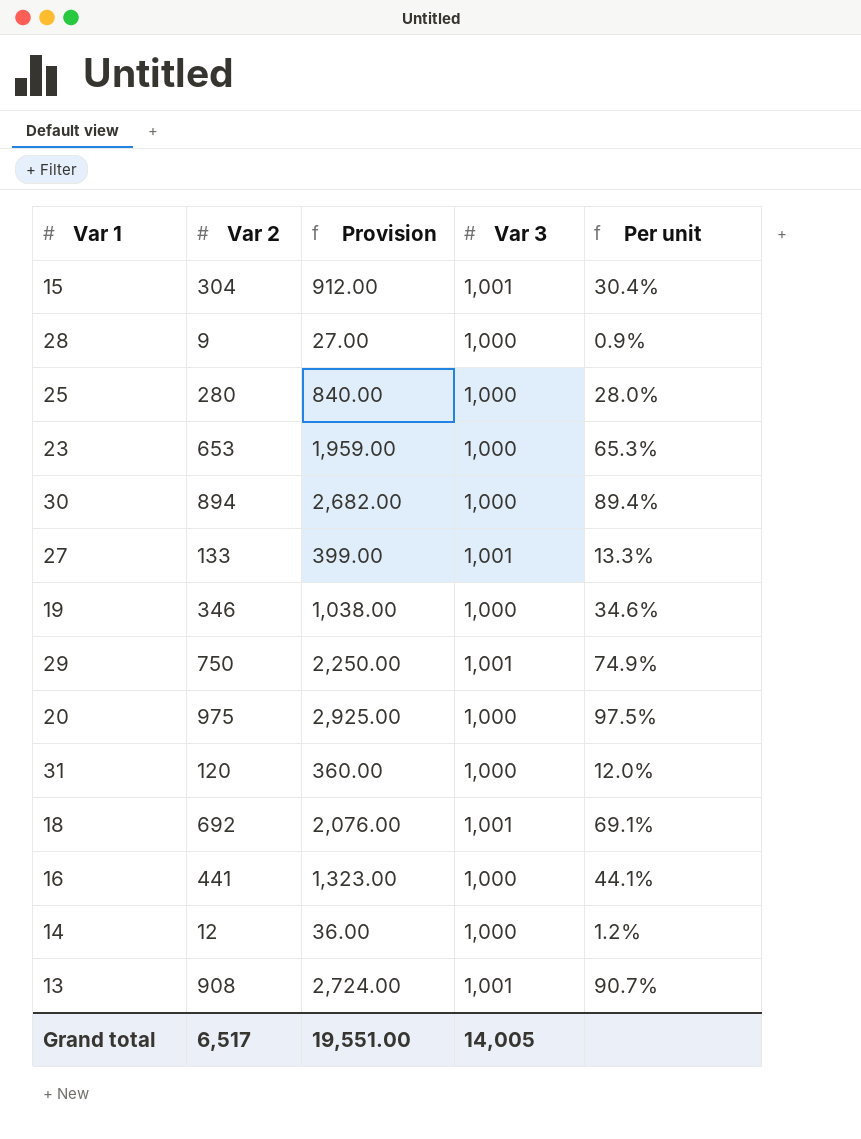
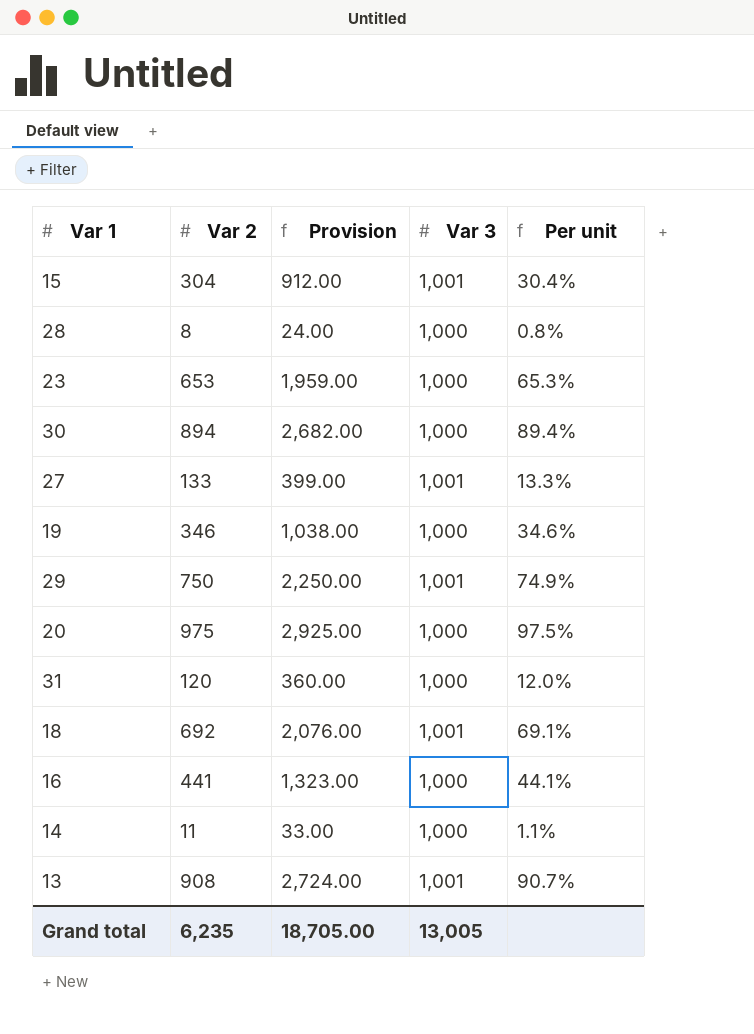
row 25: 280 | 840.00 | 1,000 | 28.0% -> none
28 | Var 2: 9 -> 8
28 | Provision: 27.00 -> 24.00
28 | Per unit: 0.9% -> 0.8%
14 | Var 2: 12 -> 11
14 | Provision: 36.00 -> 33.00
14 | Per unit: 1.2% -> 1.1%
Grand total | Var 2: 6,517 -> 6,235
Grand total | Provision: 19,551.00 -> 18,705.00
Grand total | Var 3: 14,005 -> 13,005

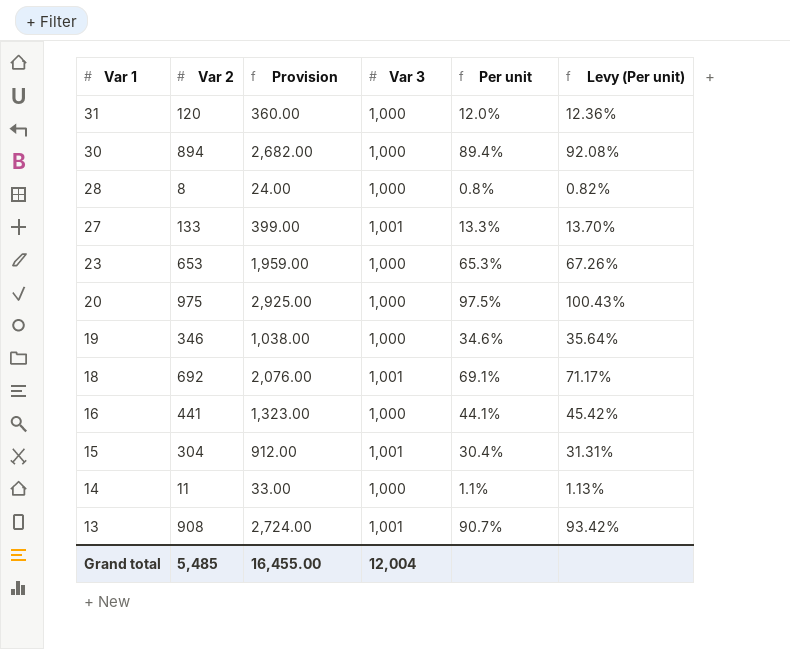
row order: none -> Var 1 descending
column Levy (Per unit) | formula: none -> [Per unit] * 1.03
row 29: 750 | 2,250.00 | 1,001 | 74.9% -> none
Grand total | Var 2: 6,235 -> 5,485
Grand total | Provision: 18,705.00 -> 16,455.00
Grand total | Var 3: 13,005 -> 12,004

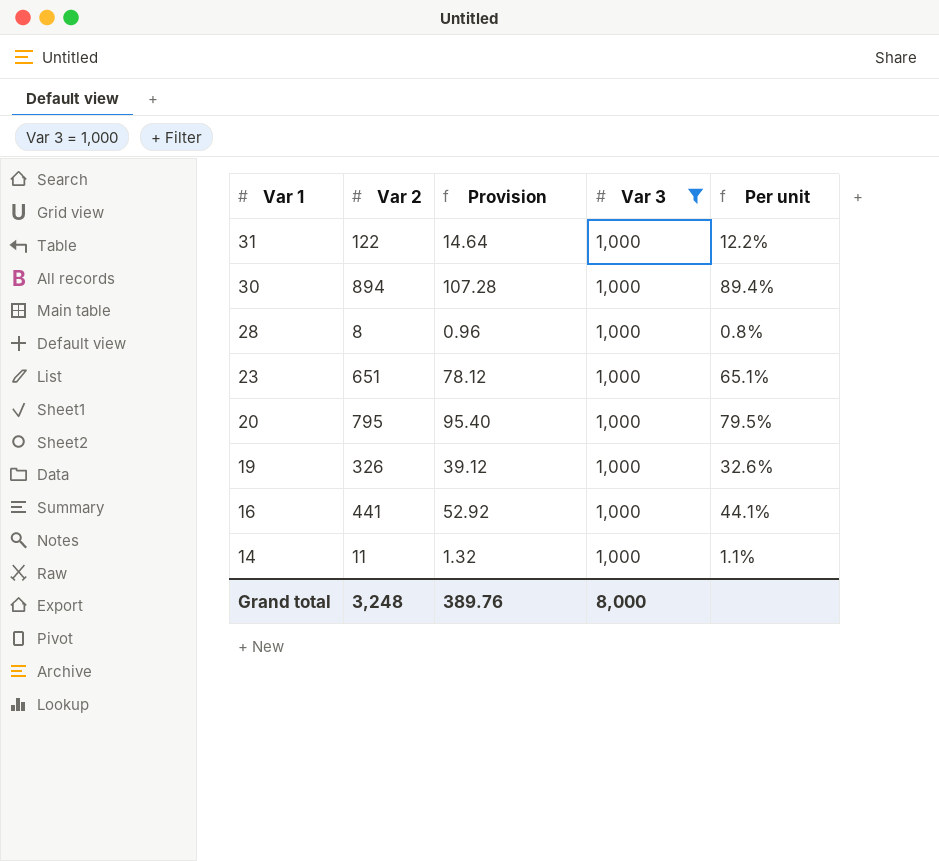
filter: none -> Var 3 = 1,000
column Levy (Per unit) | formula: [Per unit] * 1.03 -> none
column Provision | formula: [Var 2] * 3 -> [Var 2] * 0.12
31 | Var 2: 120 -> 122
31 | Per unit: 12.0% -> 12.2%
23 | Var 2: 653 -> 651
23 | Per unit: 65.3% -> 65.1%
20 | Var 2: 975 -> 795
20 | Per unit: 97.5% -> 79.5%
19 | Var 2: 346 -> 326
19 | Per unit: 34.6% -> 32.6%
Grand total | Var 2: 5,485 -> 3,248
Grand total | Provision: 16,455.00 -> 389.76
Grand total | Var 3: 12,004 -> 8,000

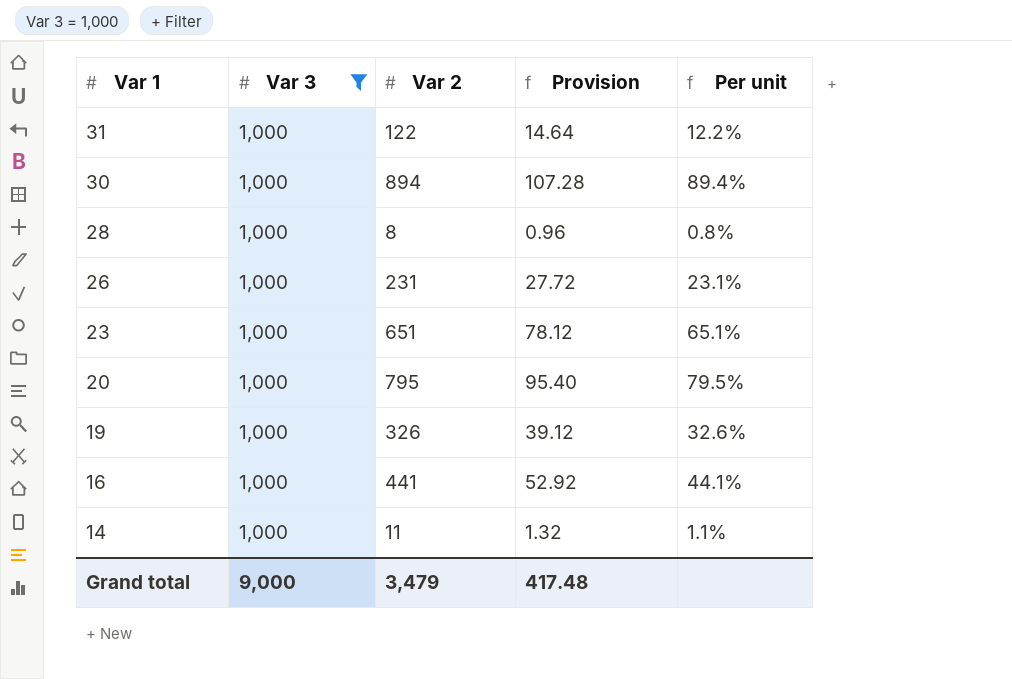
column Var 3 | position: 4 -> 2
row 26: none -> 1,000 | 231 | 27.72 | 23.1%
Grand total | Var 3: 8,000 -> 9,000
Grand total | Var 2: 3,248 -> 3,479
Grand total | Provision: 389.76 -> 417.48

